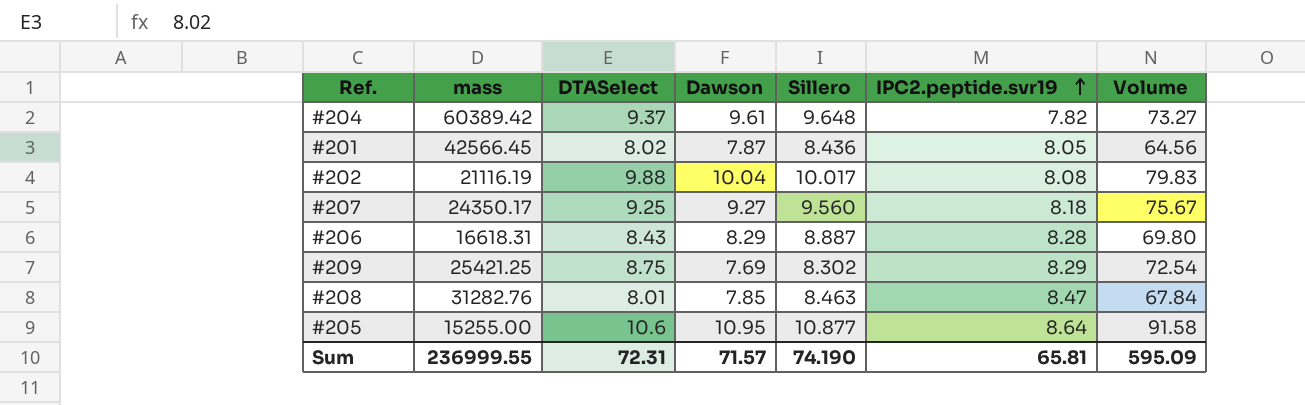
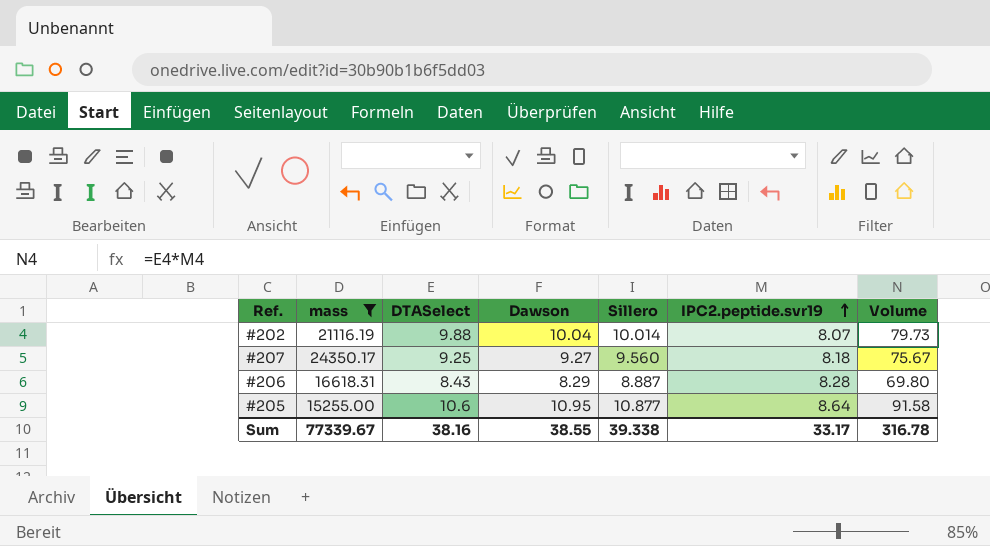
filter: none -> mass <= 24350.17
#202 | Sillero: 10.017 -> 10.014
#202 | IPC2.peptide.svr19: 8.08 -> 8.07
#202 | Volume: 79.83 -> 79.73
Sum | mass: 236999.55 -> 77339.67
Sum | DTASelect: 72.31 -> 38.16
Sum | Dawson: 71.57 -> 38.55
Sum | Sillero: 74.190 -> 39.338
Sum | IPC2.peptide.svr19: 65.81 -> 33.17
Sum | Volume: 595.09 -> 316.78

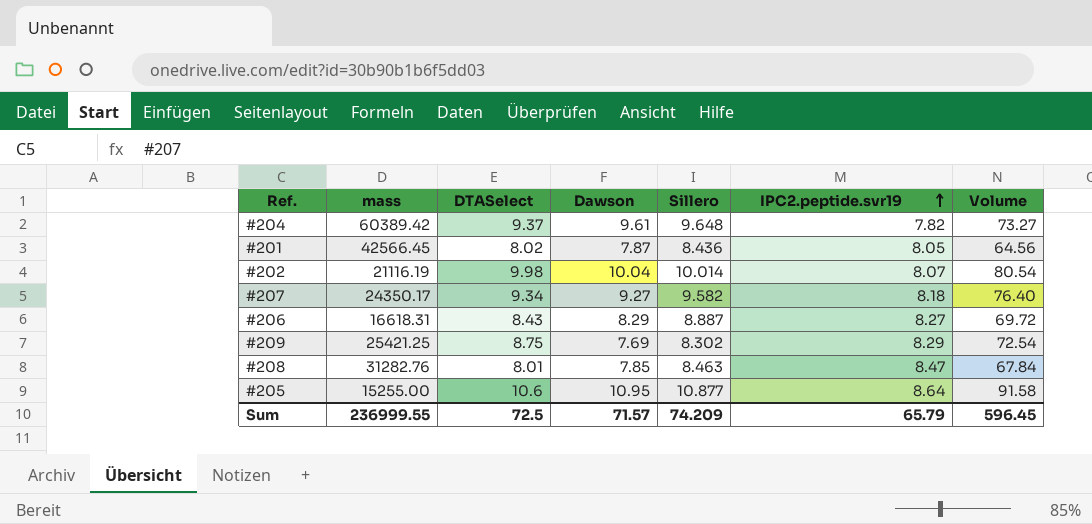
filter: mass <= 24350.17 -> none
#202 | DTASelect: 9.88 -> 9.98
#202 | Volume: 79.73 -> 80.54
#207 | DTASelect: 9.25 -> 9.34
#207 | Sillero: 9.560 -> 9.582
#207 | Volume: 75.67 -> 76.40
#206 | IPC2.peptide.svr19: 8.28 -> 8.27
#206 | Volume: 69.80 -> 69.72
Sum | mass: 77339.67 -> 236999.55
Sum | DTASelect: 38.16 -> 72.5
Sum | Dawson: 38.55 -> 71.57
Sum | Sillero: 39.338 -> 74.209
Sum | IPC2.peptide.svr19: 33.17 -> 65.79
Sum | Volume: 316.78 -> 596.45

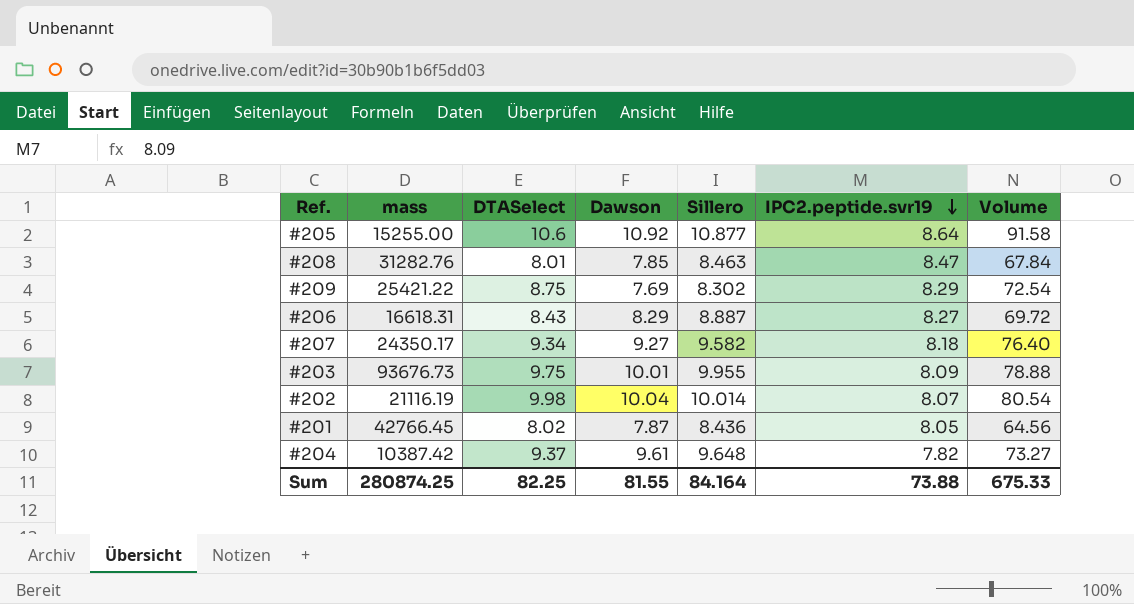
row order: IPC2.peptide.svr19 ascending -> IPC2.peptide.svr19 descending
#205 | Dawson: 10.95 -> 10.92
#209 | mass: 25421.25 -> 25421.22
row #203: none -> 93676.73 | 9.75 | 10.01 | 9.955 | 8.09 | 78.88
#201 | mass: 42566.45 -> 42766.45
#204 | mass: 60389.42 -> 10387.42
Sum | mass: 236999.55 -> 280874.25
Sum | DTASelect: 72.5 -> 82.25
Sum | Dawson: 71.57 -> 81.55
Sum | Sillero: 74.209 -> 84.164
Sum | IPC2.peptide.svr19: 65.79 -> 73.88
Sum | Volume: 596.45 -> 675.33

